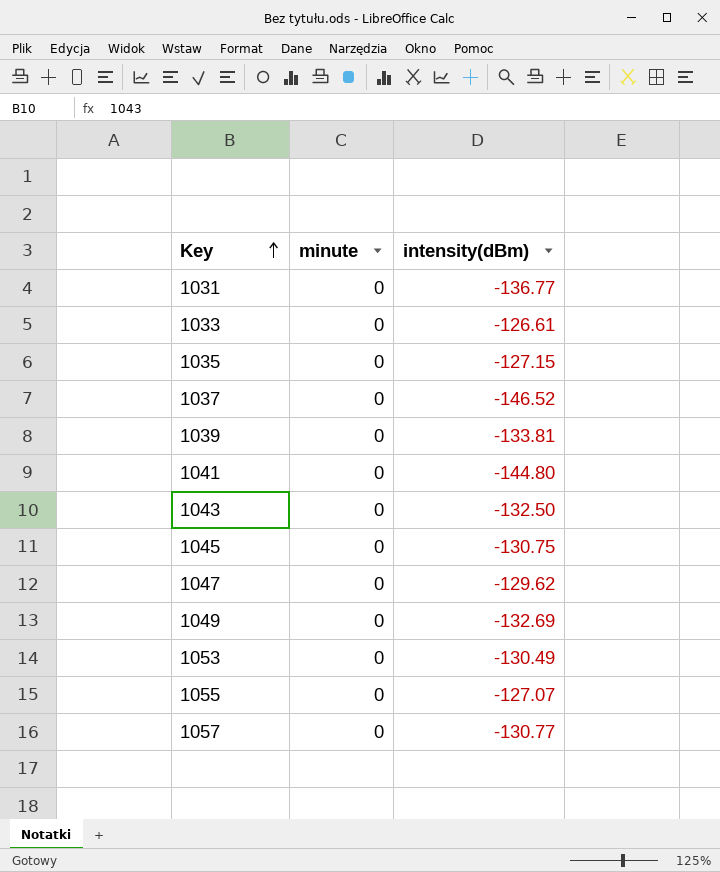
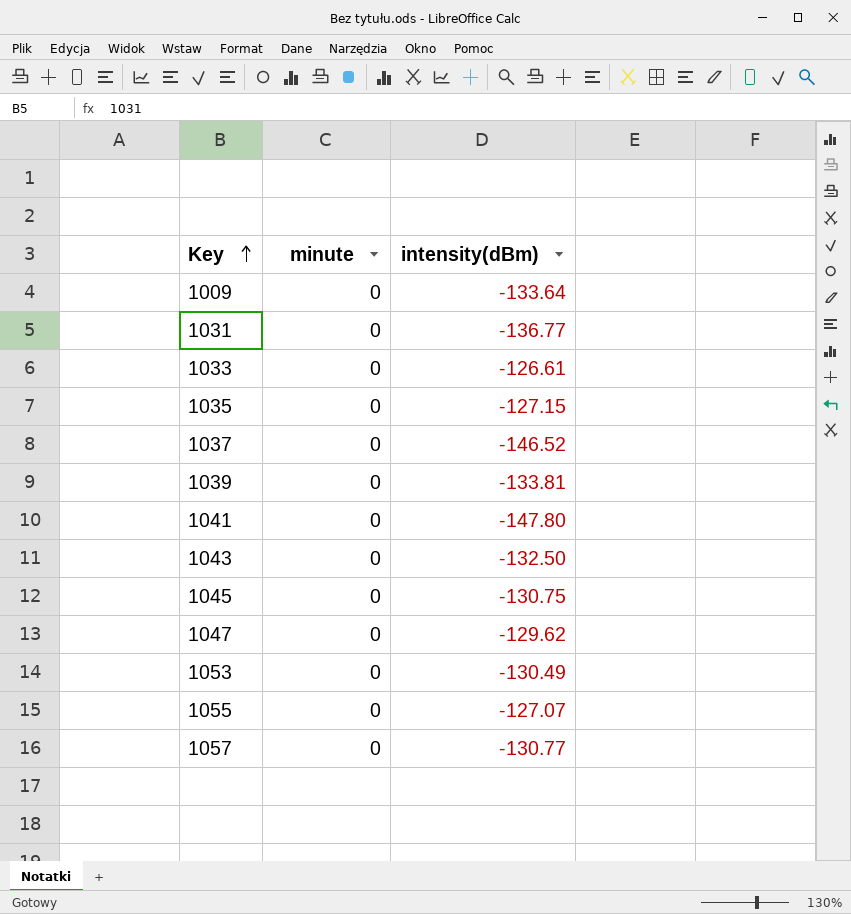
row 1049: 0 | -132.69 -> none
row 1009: none -> 0 | -133.64
1041 | intensity(dBm): -144.80 -> -147.80

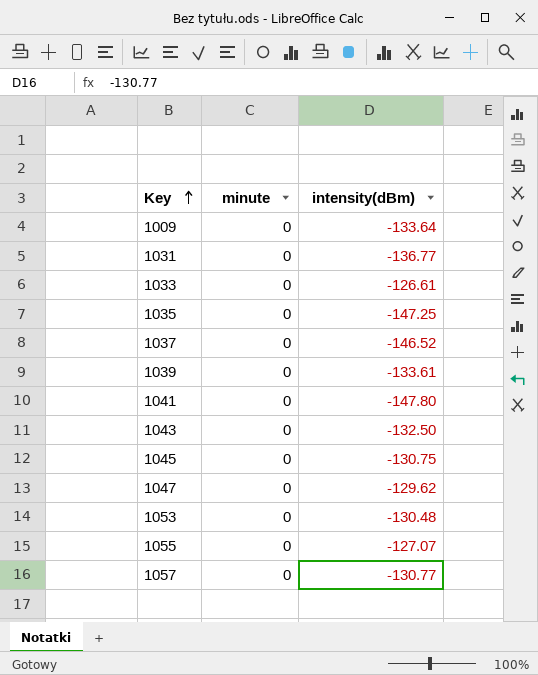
1035 | intensity(dBm): -127.15 -> -147.25
1039 | intensity(dBm): -133.81 -> -133.61
1053 | intensity(dBm): -130.49 -> -130.48

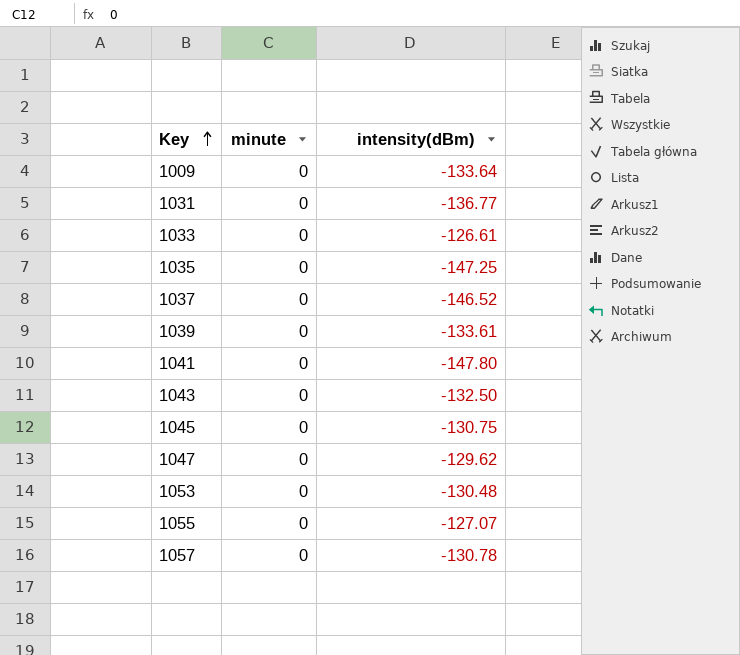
1057 | intensity(dBm): -130.77 -> -130.78

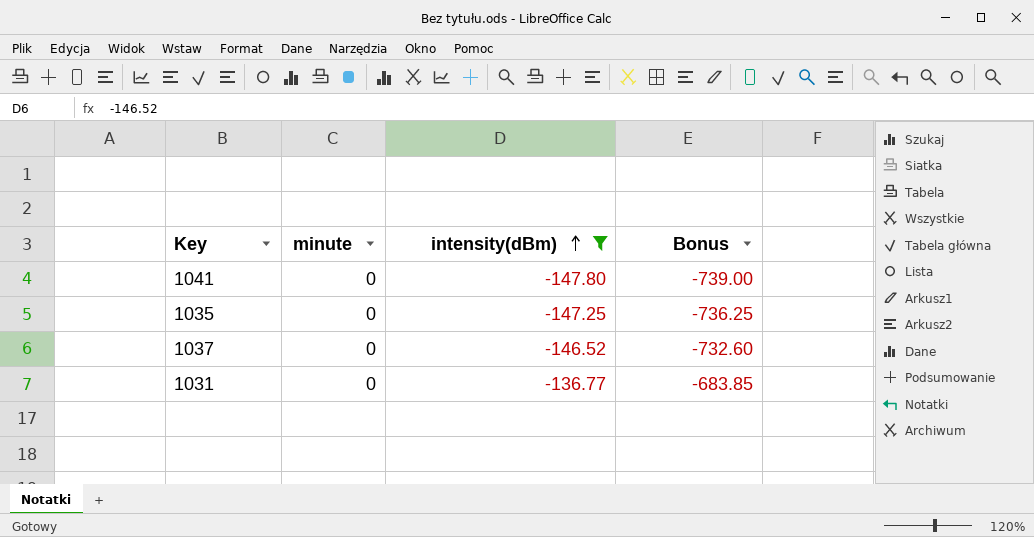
filter: none -> intensity(dBm) <= -136.77
row order: Key ascending -> intensity(dBm) ascending
column Bonus | formula: none -> [intensity(dBm)] * 5

